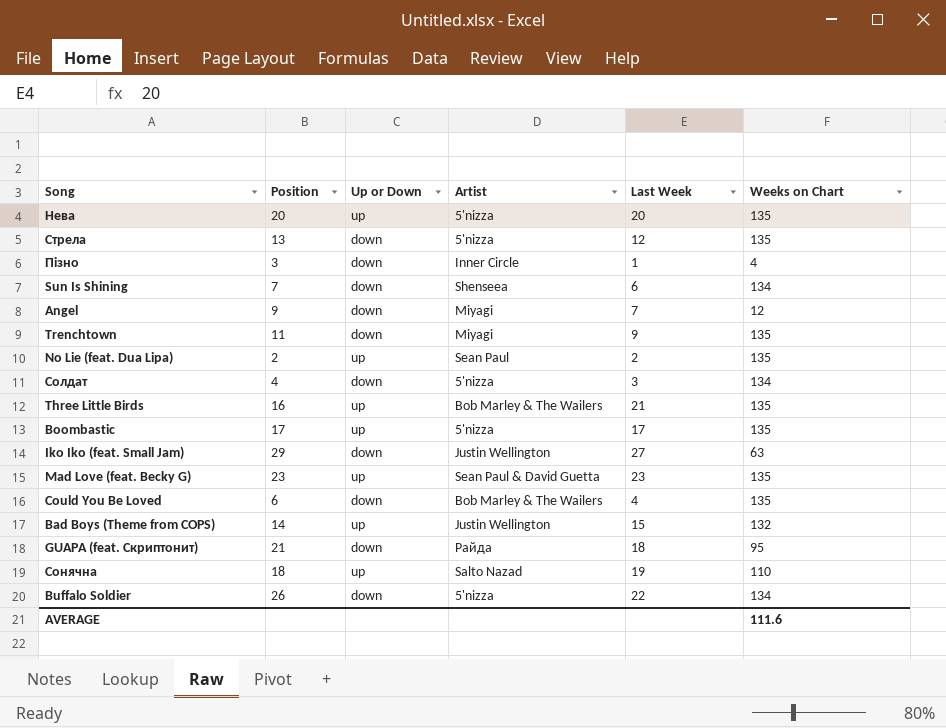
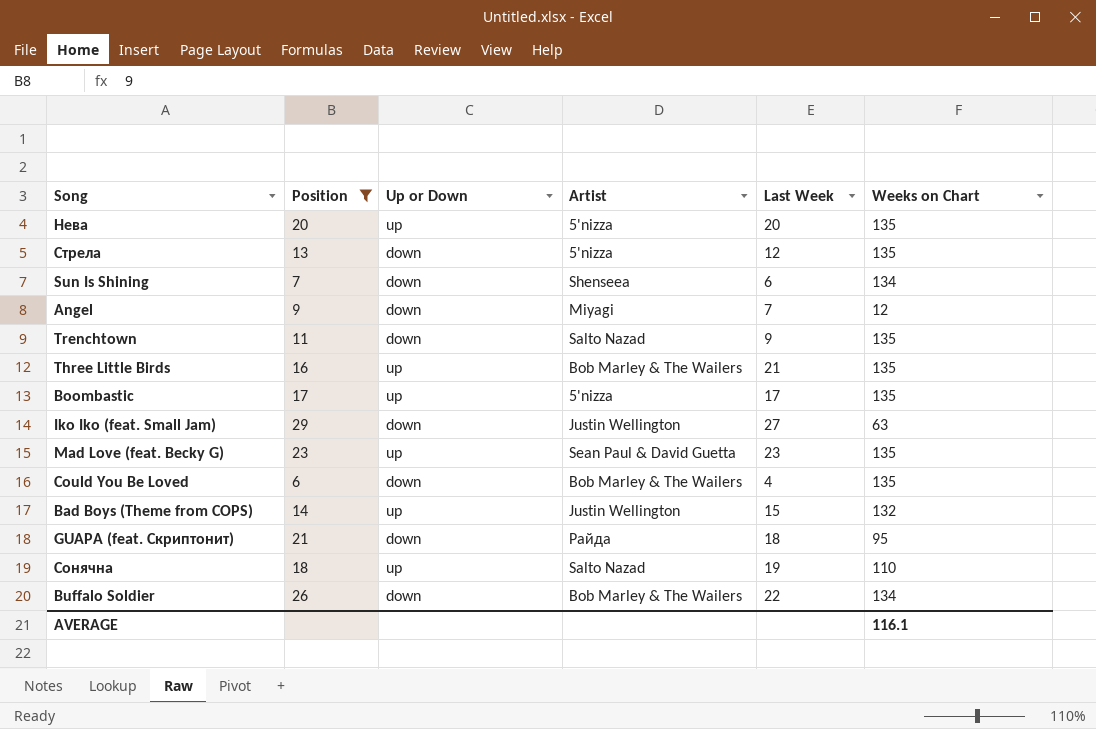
filter: none -> Position >= 6
Trenchtown | Artist: Miyagi -> Salto Nazad
Buffalo Soldier | Artist: 5'nizza -> Bob Marley & The Wailers
AVERAGE | Weeks on Chart: 111.6 -> 116.1

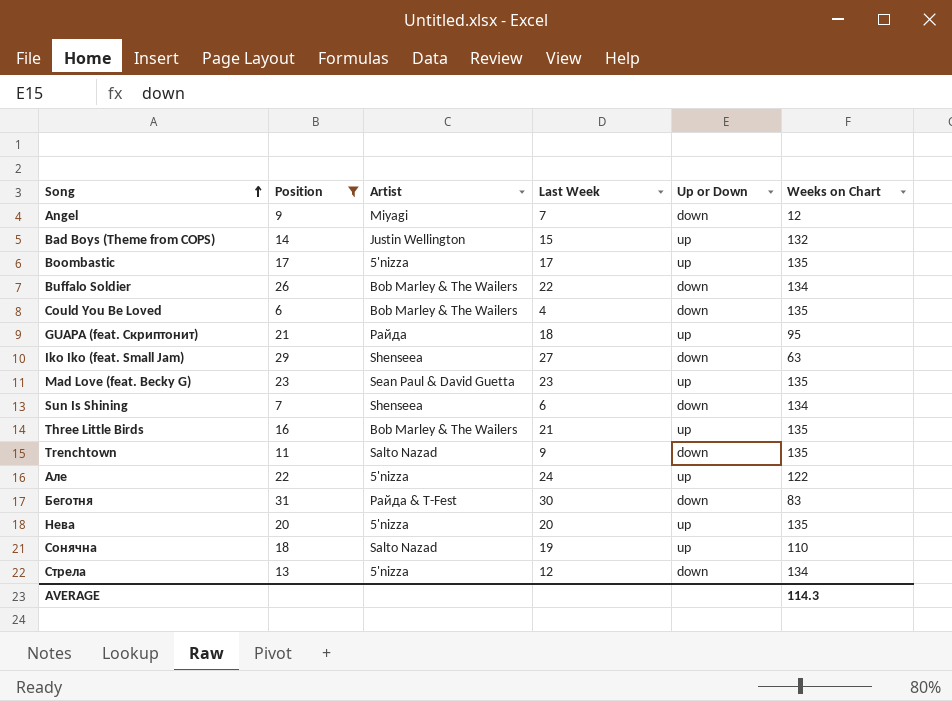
row order: none -> Song ascending
column Up or Down | position: 3 -> 5
GUAPA (feat. Скриптонит) | Up or Down: down -> up
Iko Iko (feat. Small Jam) | Artist: Justin Wellington -> Shenseea
row Але: none -> 22 | 5'nizza | 24 | up | 122
row Беготня: none -> 31 | Райда & T-Fest | 30 | down | 83
Стрела | Weeks on Chart: 135 -> 134
AVERAGE | Weeks on Chart: 116.1 -> 114.3

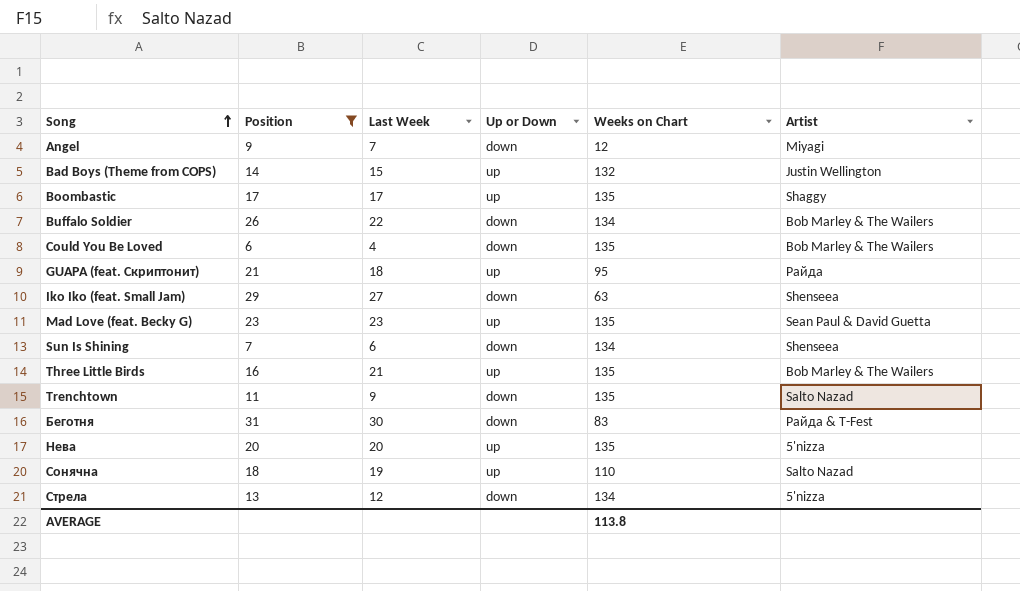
column Artist | position: 3 -> 6
row Але: 22 | 5'nizza | 24 | up | 122 -> none
Boombastic | Artist: 5'nizza -> Shaggy
AVERAGE | Weeks on Chart: 114.3 -> 113.8

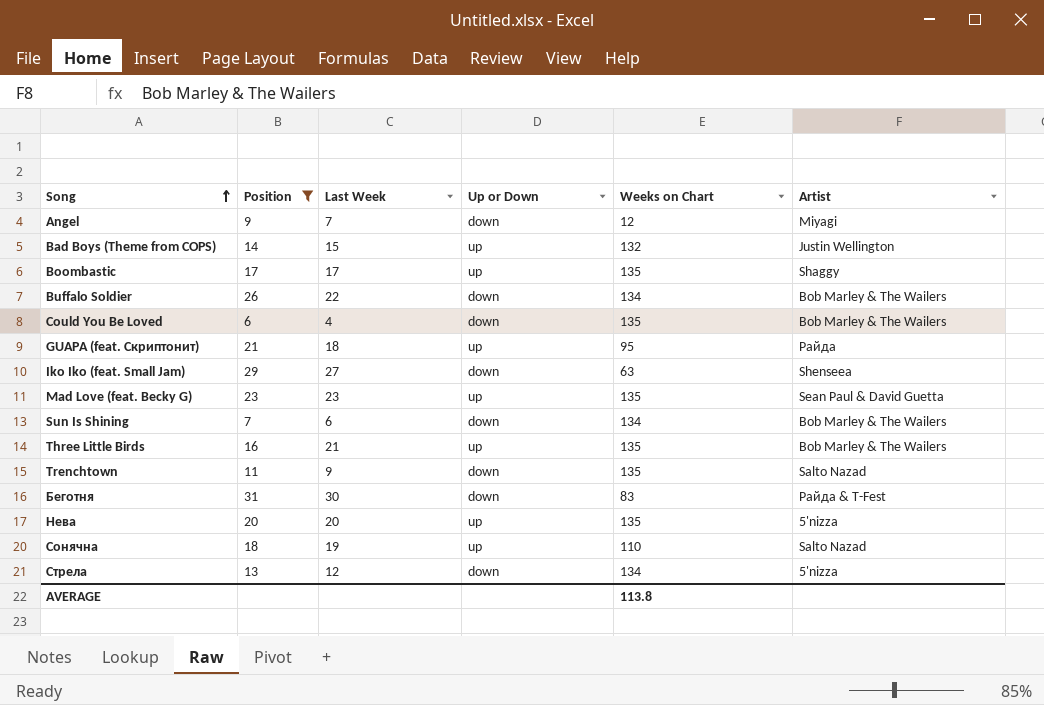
Sun Is Shining | Artist: Shenseea -> Bob Marley & The Wailers

